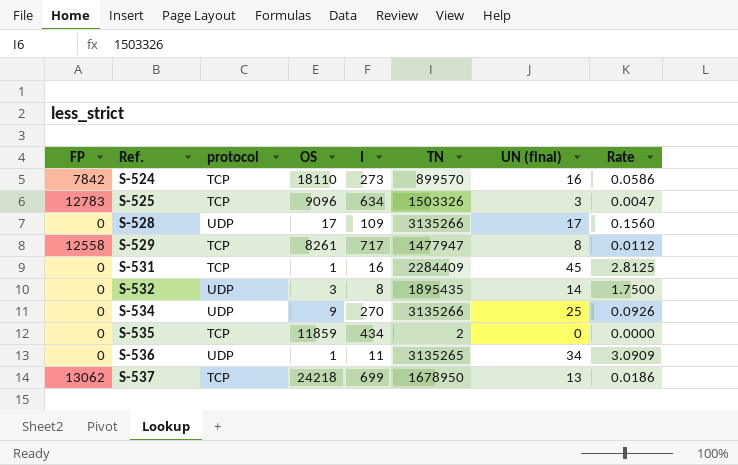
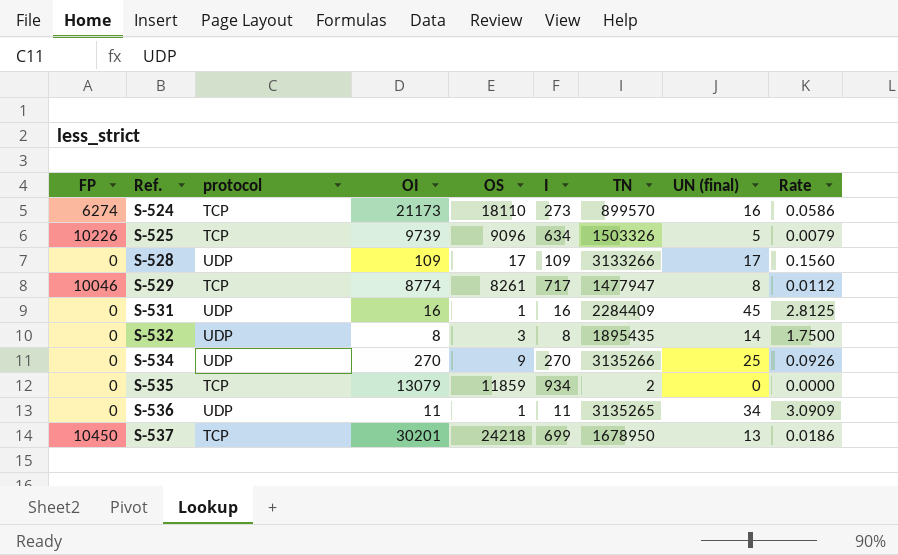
column OI | position: none -> 4
S-524 | FP: 7842 -> 6274
S-525 | FP: 12783 -> 10226
S-525 | UN (final): 3 -> 5
S-525 | Rate: 0.0047 -> 0.0079
S-528 | TN: 3135266 -> 3133266
S-529 | FP: 12558 -> 10046
S-531 | protocol: TCP -> UDP
S-535 | I: 434 -> 934
S-537 | FP: 13062 -> 10450

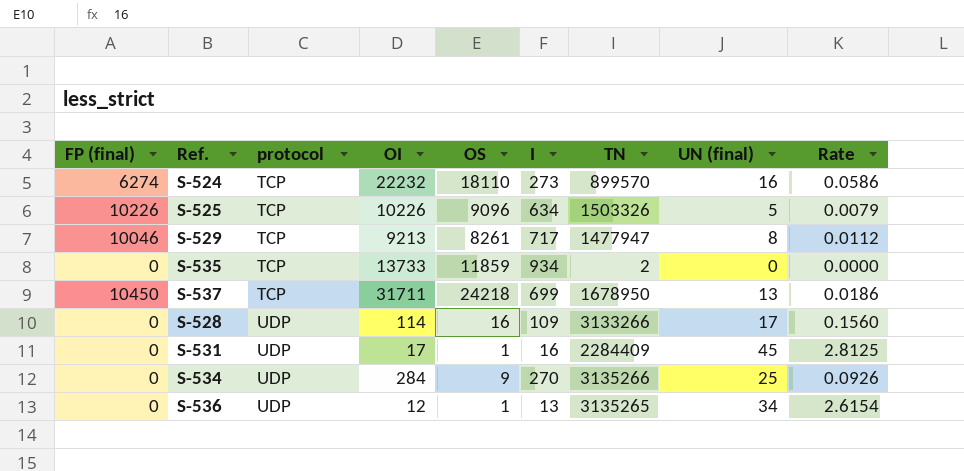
row order: Ref. ascending -> protocol ascending
column name: FP -> FP (final)
row S-532: 0 | UDP | 8 | 3 | 8 | 1895435 | 14 | 1.7500 -> none
S-524 | OI: 21173 -> 22232
S-525 | OI: 9739 -> 10226
S-529 | OI: 8774 -> 9213
S-535 | OI: 13079 -> 13733
S-537 | OI: 30201 -> 31711
S-528 | OI: 109 -> 114
S-528 | OS: 17 -> 16
S-531 | OI: 16 -> 17
S-534 | OI: 270 -> 284
S-536 | OI: 11 -> 12
S-536 | I: 11 -> 13
S-536 | Rate: 3.0909 -> 2.6154

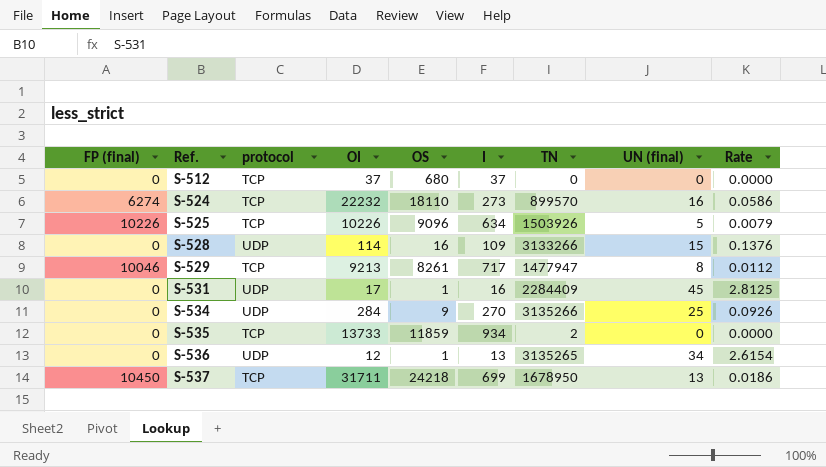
row order: protocol ascending -> Ref. ascending
row S-512: none -> 0 | TCP | 37 | 680 | 37 | 0 | 0 | 0.0000
S-525 | TN: 1503326 -> 1503926
S-528 | UN (final): 17 -> 15
S-528 | Rate: 0.1560 -> 0.1376

